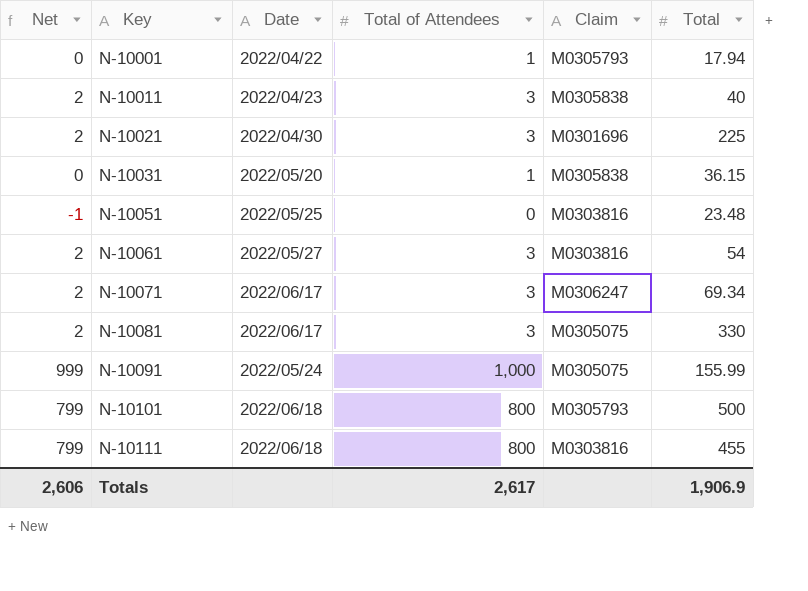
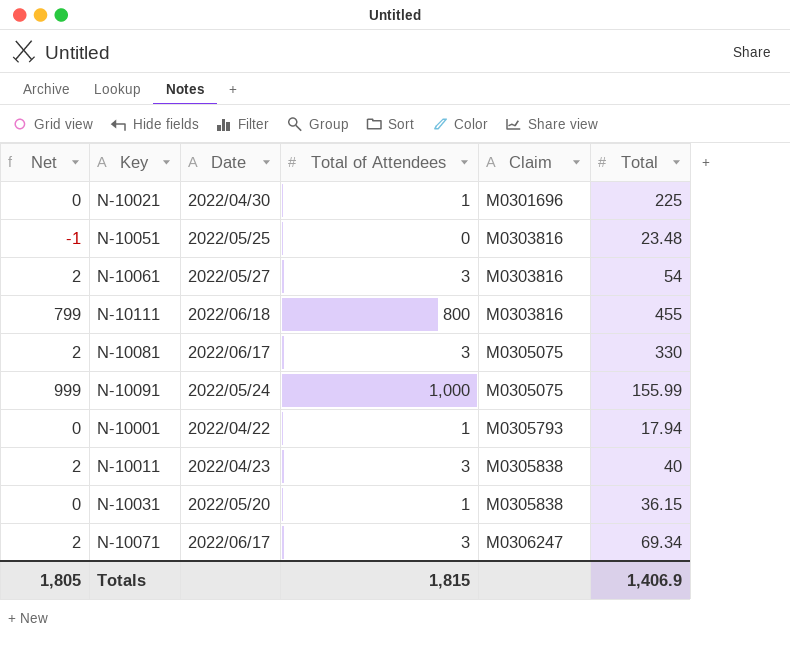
row order: Key ascending -> Claim ascending
row N-10101: 799 | 2022/06/18 | 800 | M0305793 | 500 -> none
N-10021 | Net: 2 -> 0
N-10021 | Total of Attendees: 3 -> 1
Totals | Net: 2,606 -> 1,805
Totals | Total of Attendees: 2,617 -> 1,815
Totals | Total: 1,906.9 -> 1,406.9

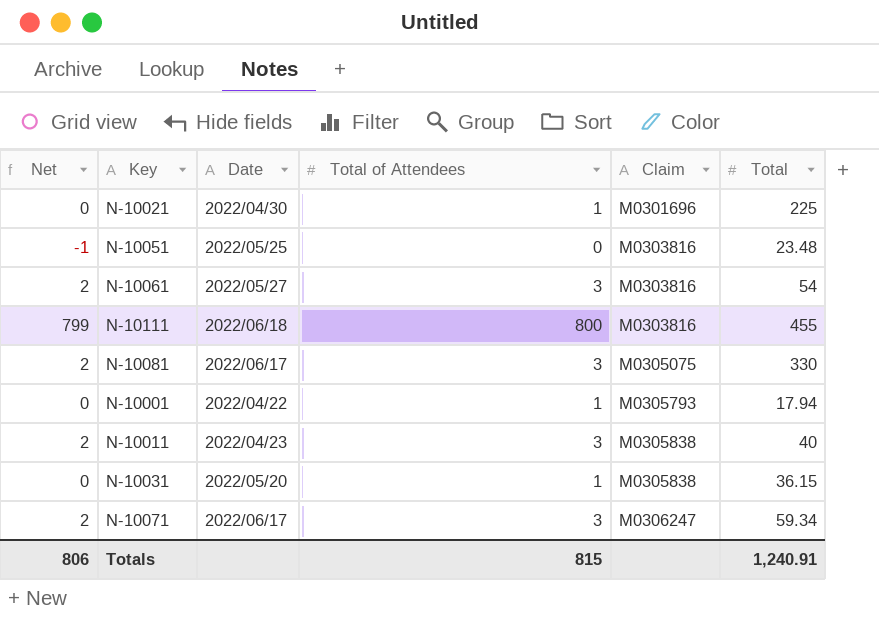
row N-10091: 999 | 2022/05/24 | 1,000 | M0305075 | 155.99 -> none
N-10071 | Total: 69.34 -> 59.34
Totals | Net: 1,805 -> 806
Totals | Total of Attendees: 1,815 -> 815
Totals | Total: 1,406.9 -> 1,240.91

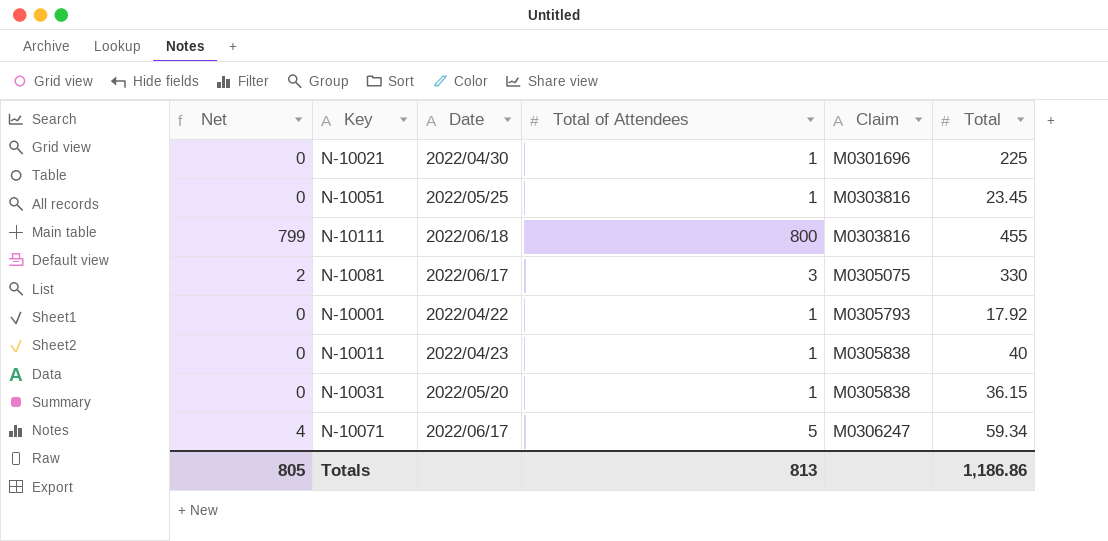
row N-10061: 2 | 2022/05/27 | 3 | M0303816 | 54 -> none
N-10051 | Net: -1 -> 0
N-10051 | Total of Attendees: 0 -> 1
N-10051 | Total: 23.48 -> 23.45
N-10001 | Total: 17.94 -> 17.92
N-10011 | Net: 2 -> 0
N-10011 | Total of Attendees: 3 -> 1
N-10071 | Net: 2 -> 4
N-10071 | Total of Attendees: 3 -> 5
Totals | Net: 806 -> 805
Totals | Total of Attendees: 815 -> 813
Totals | Total: 1,240.91 -> 1,186.86

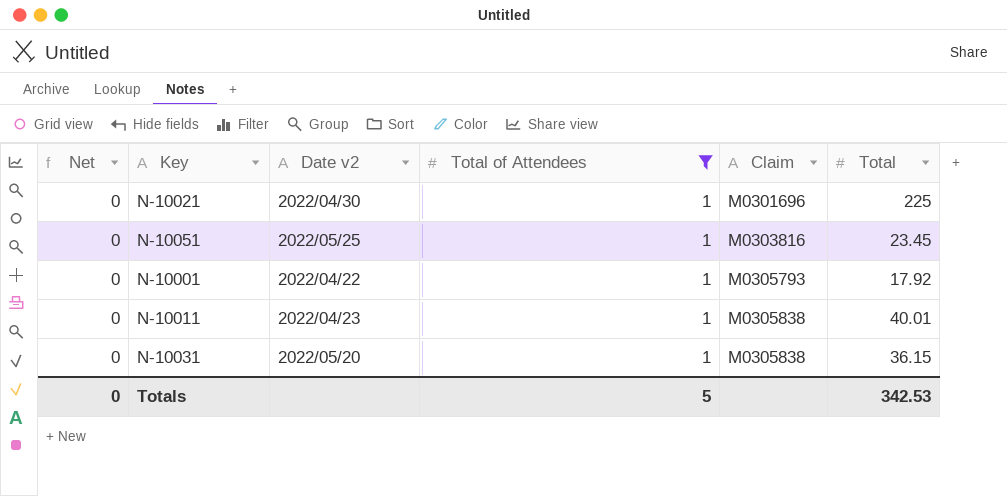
filter: none -> Total of Attendees = 1
column name: Date -> Date v2
N-10011 | Total: 40 -> 40.01
Totals | Net: 805 -> 0
Totals | Total of Attendees: 813 -> 5
Totals | Total: 1,186.86 -> 342.53

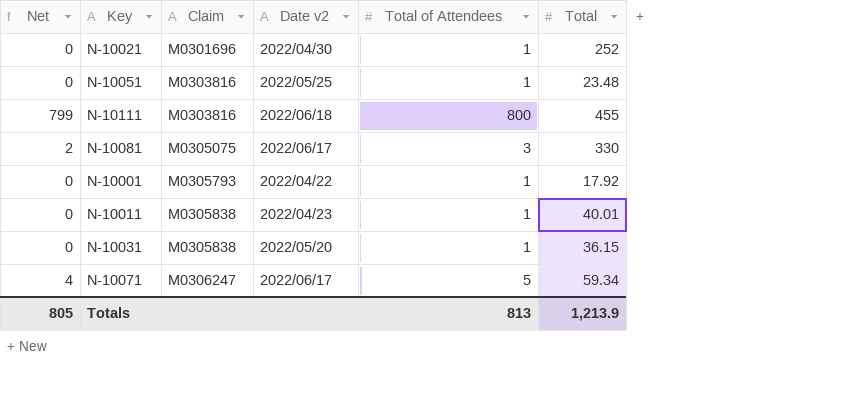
filter: Total of Attendees = 1 -> none
column Claim | position: 5 -> 3
N-10021 | Total: 225 -> 252
N-10051 | Total: 23.45 -> 23.48
Totals | Net: 0 -> 805
Totals | Total of Attendees: 5 -> 813
Totals | Total: 342.53 -> 1,213.9

